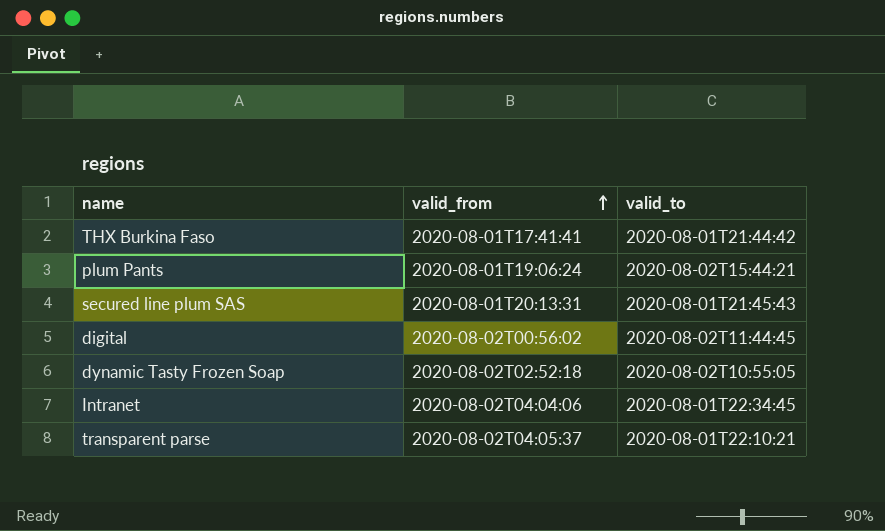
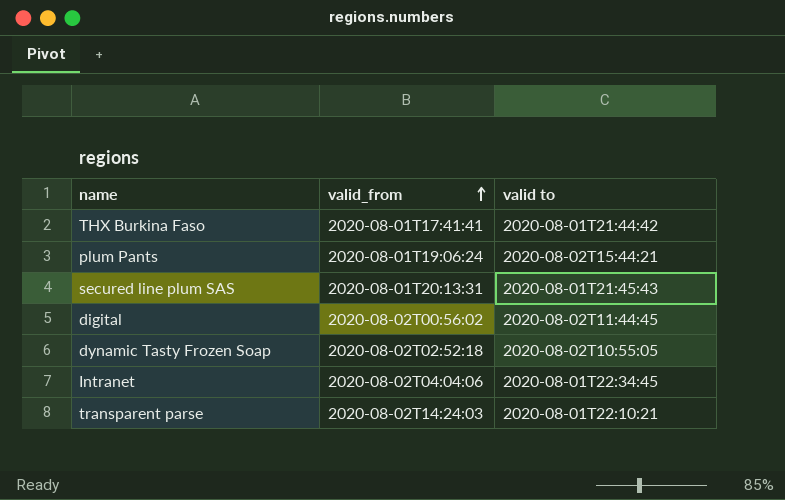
column name: valid_to -> valid to
transparent parse | valid_from: 2020-08-02T04:05:37 -> 2020-08-02T14:24:03

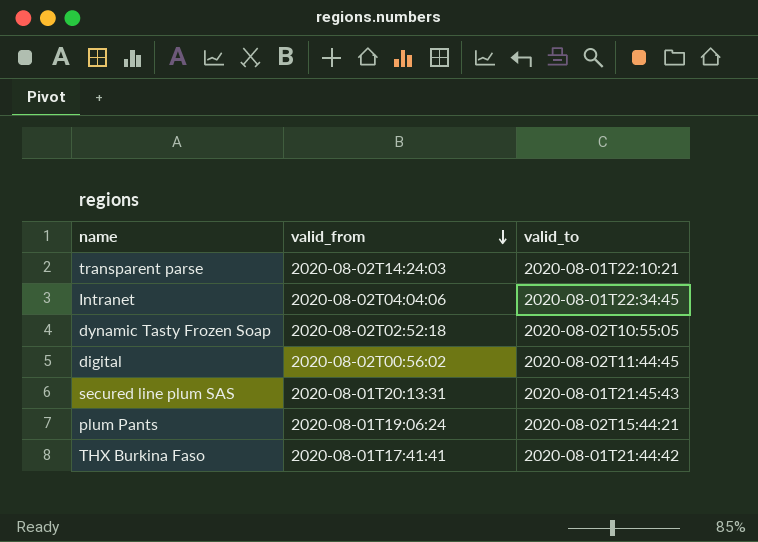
row order: valid_from ascending -> valid_from descending
column name: valid to -> valid_to

